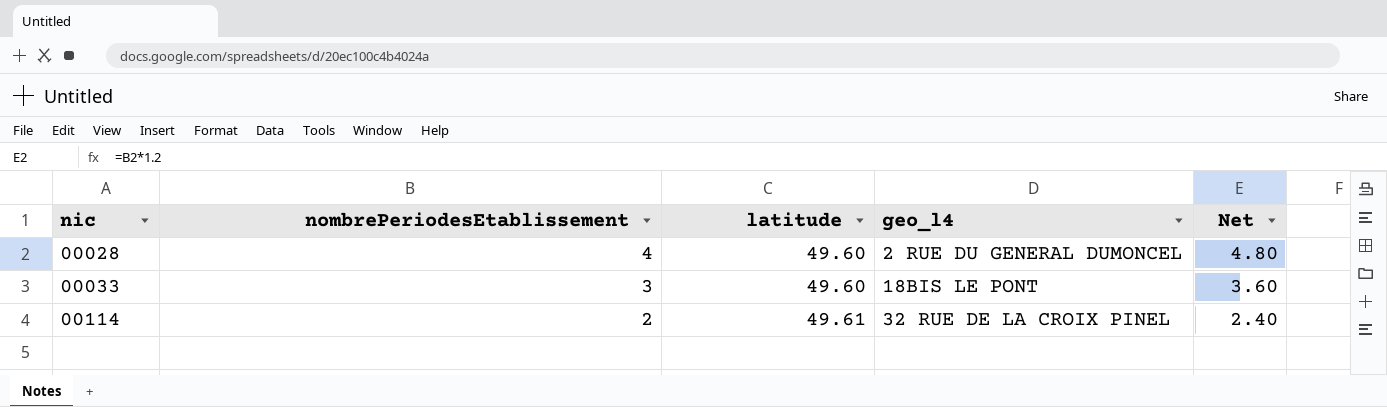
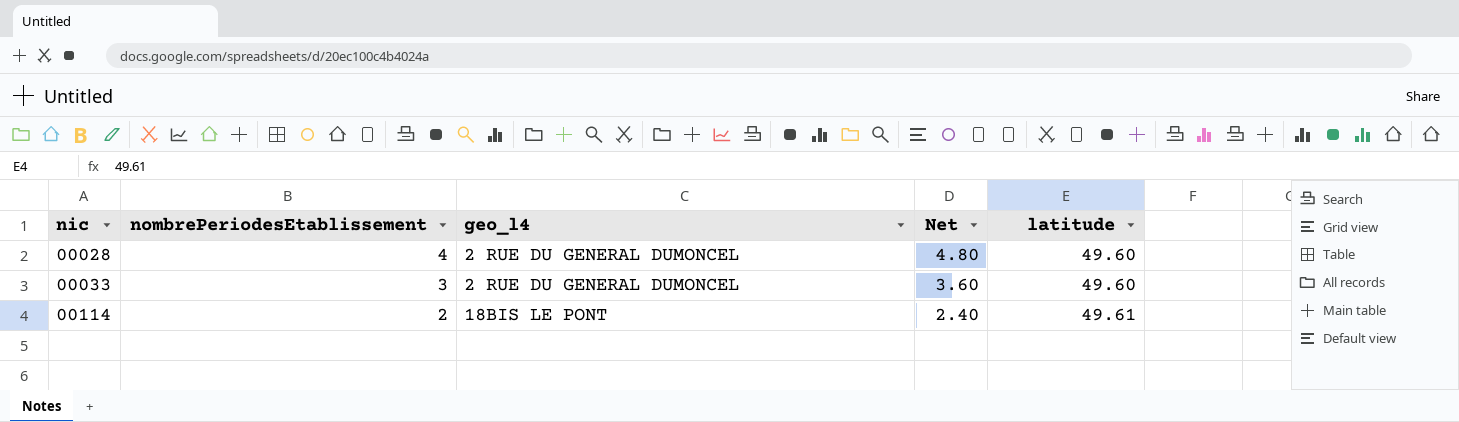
column latitude | position: 3 -> 5
00033 | geo_l4: 18BIS LE PONT -> 2 RUE DU GENERAL DUMONCEL
00114 | geo_l4: 32 RUE DE LA CROIX PINEL -> 18BIS LE PONT

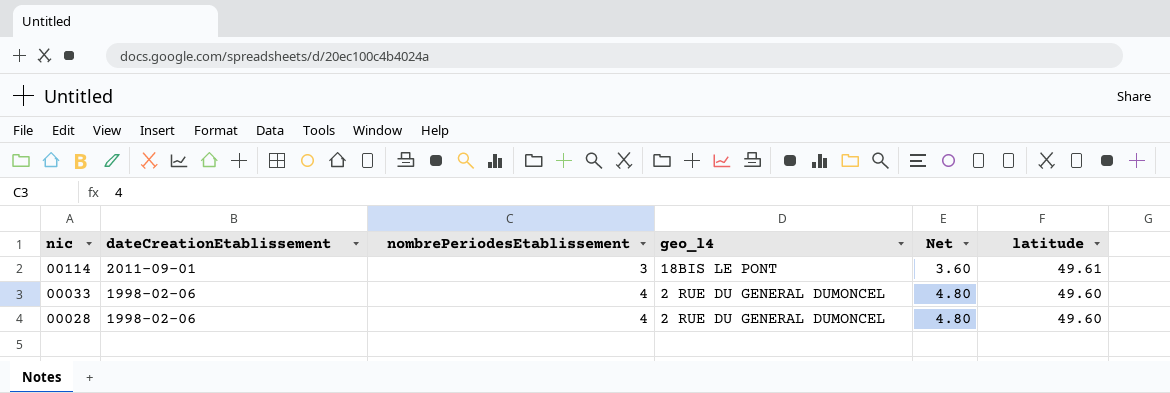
row order: nic ascending -> nic descending
column dateCreationEtablissement | position: none -> 2
00114 | nombrePeriodesEtablissement: 2 -> 3
00114 | Net: 2.40 -> 3.60
00033 | nombrePeriodesEtablissement: 3 -> 4
00033 | Net: 3.60 -> 4.80

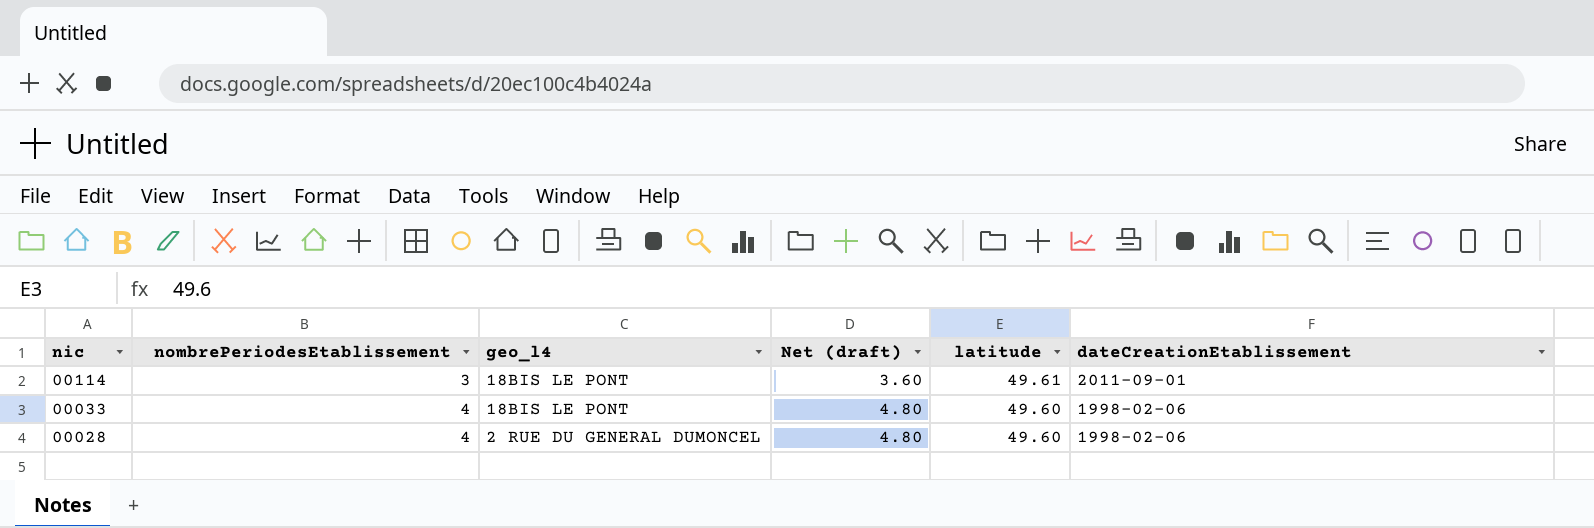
column name: Net -> Net (draft)
column dateCreationEtablissement | position: 2 -> 6
00033 | geo_l4: 2 RUE DU GENERAL DUMONCEL -> 18BIS LE PONT

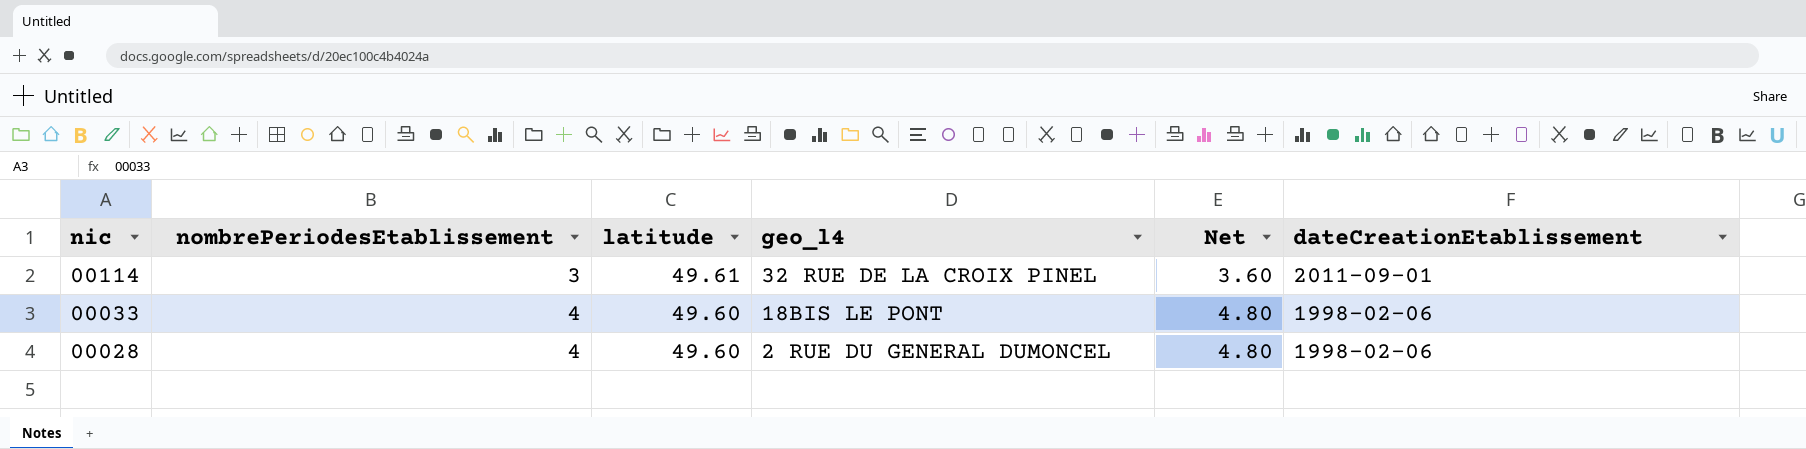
column latitude | position: 5 -> 3
column name: Net (draft) -> Net
00114 | geo_l4: 18BIS LE PONT -> 32 RUE DE LA CROIX PINEL

